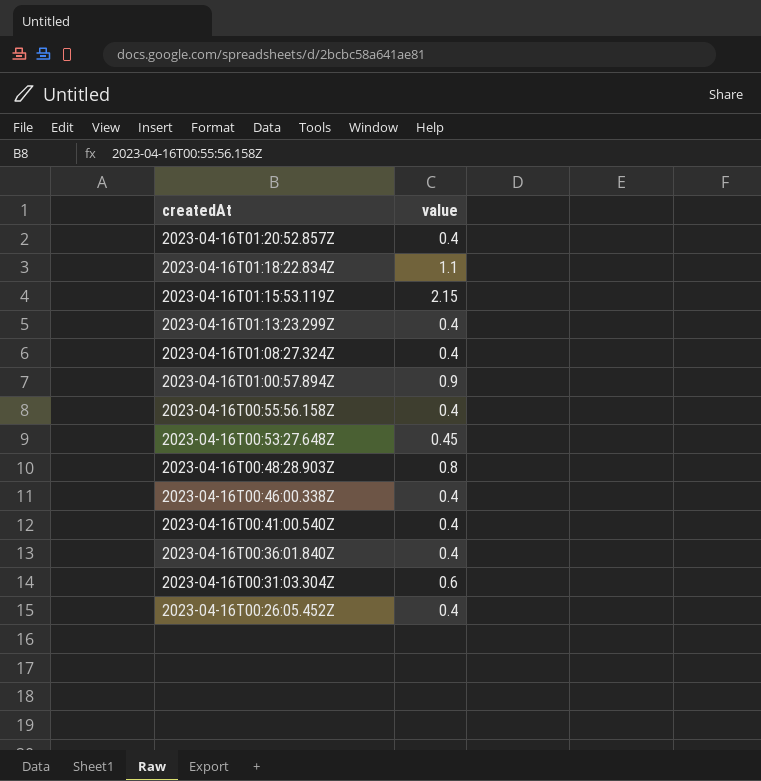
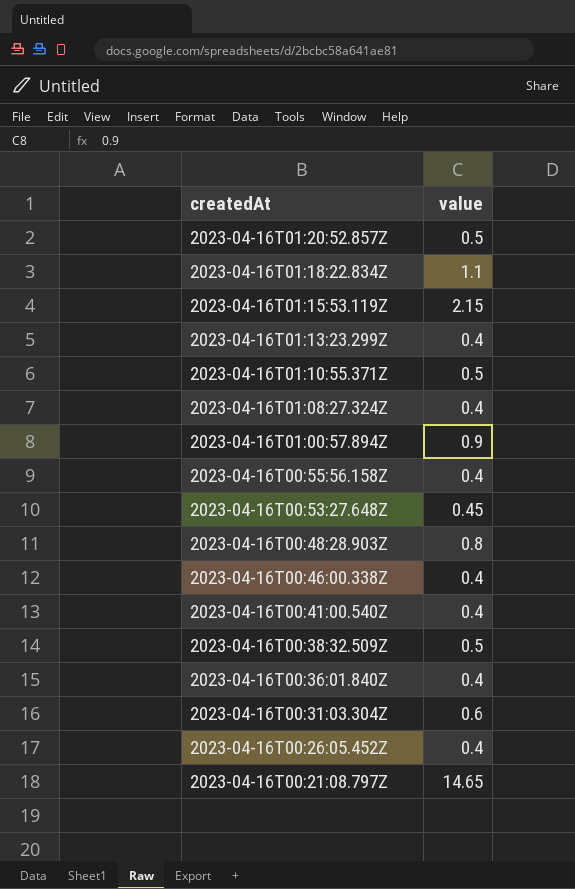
2023-04-16T01:20:52.857Z | value: 0.4 -> 0.5
row 2023-04-16T01:10:55.371Z: none -> 0.5
row 2023-04-16T00:38:32.509Z: none -> 0.5
row 2023-04-16T00:21:08.797Z: none -> 14.65

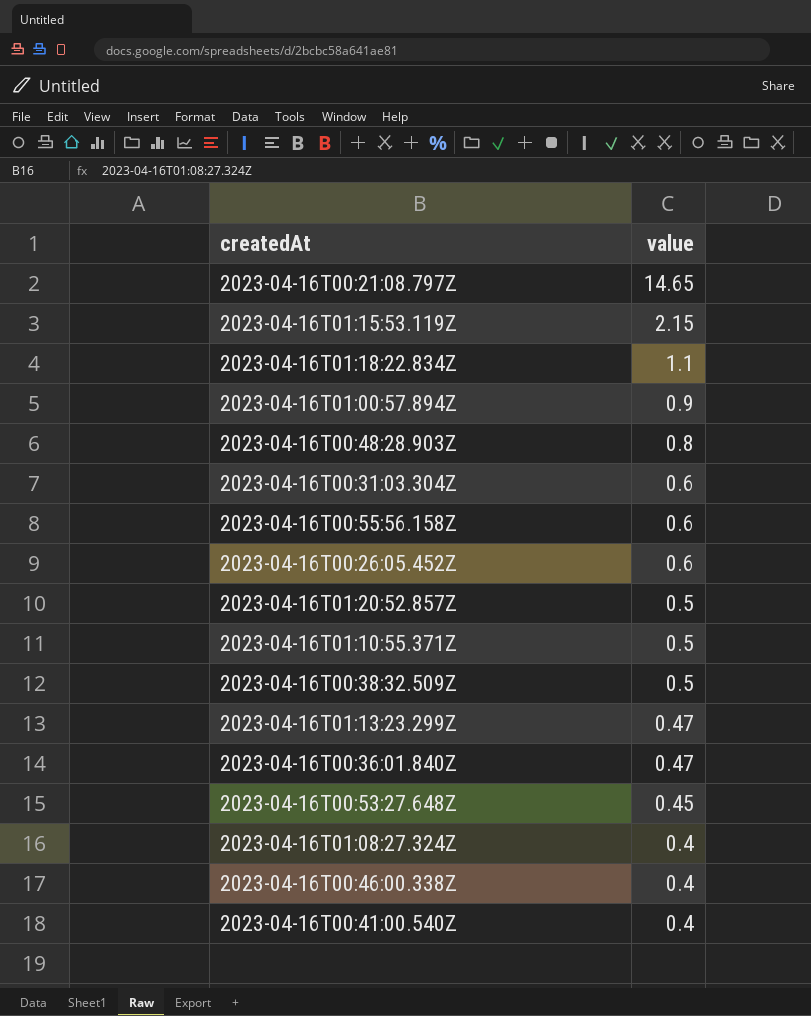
row order: createdAt descending -> value descending
2023-04-16T00:55:56.158Z | value: 0.4 -> 0.6
2023-04-16T00:26:05.452Z | value: 0.4 -> 0.6
2023-04-16T01:13:23.299Z | value: 0.4 -> 0.47
2023-04-16T00:36:01.840Z | value: 0.4 -> 0.47

